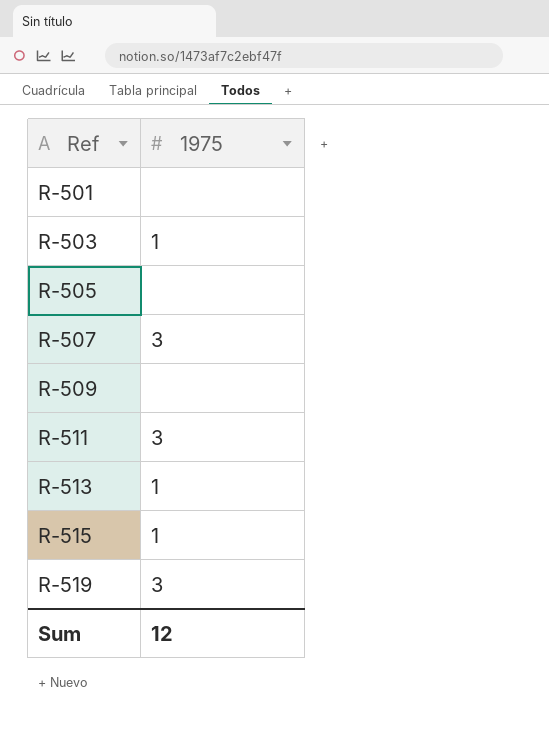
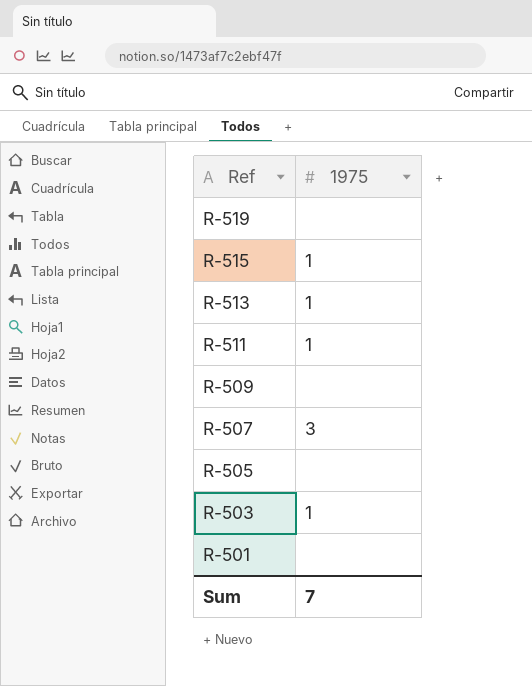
row order: Ref ascending -> Ref descending
R-519 | 1975: 3 -> none
R-511 | 1975: 3 -> 1
Sum | 1975: 12 -> 7

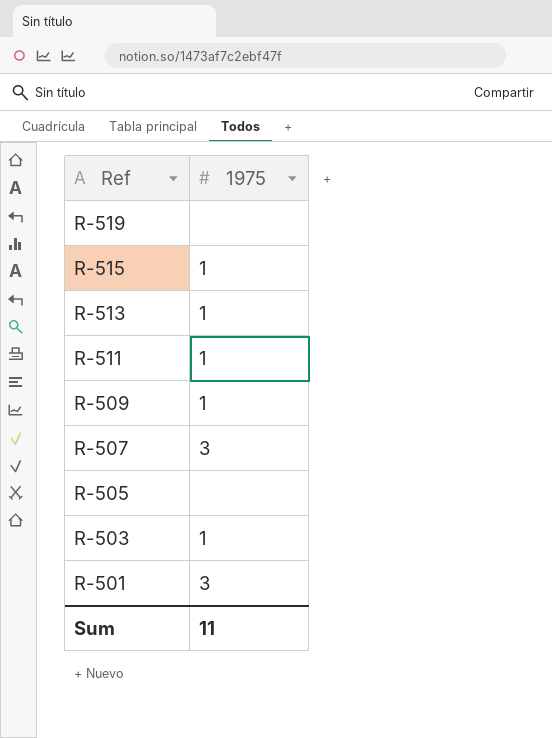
R-509 | 1975: none -> 1
R-501 | 1975: none -> 3
Sum | 1975: 7 -> 11

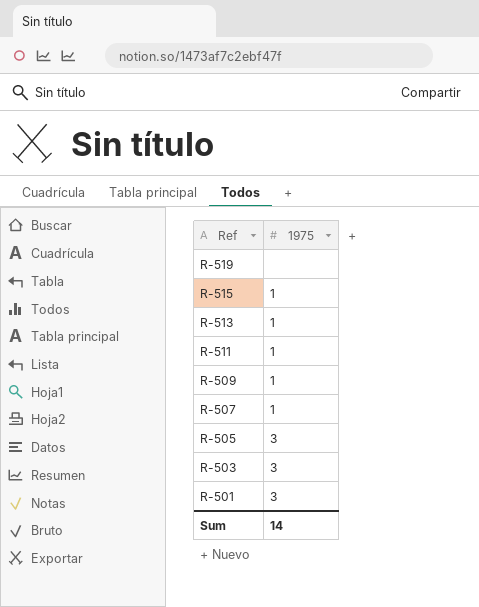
R-507 | 1975: 3 -> 1
R-505 | 1975: none -> 3
R-503 | 1975: 1 -> 3
Sum | 1975: 11 -> 14

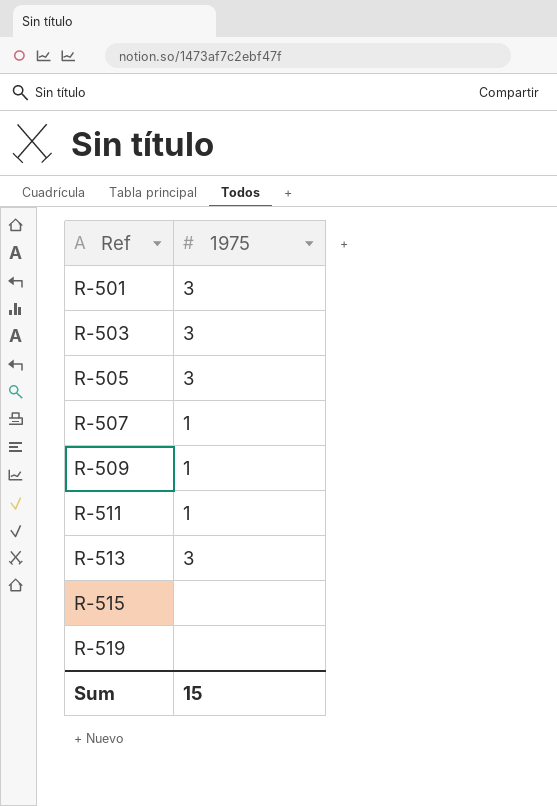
row order: Ref descending -> Ref ascending
R-513 | 1975: 1 -> 3
R-515 | 1975: 1 -> none
Sum | 1975: 14 -> 15

